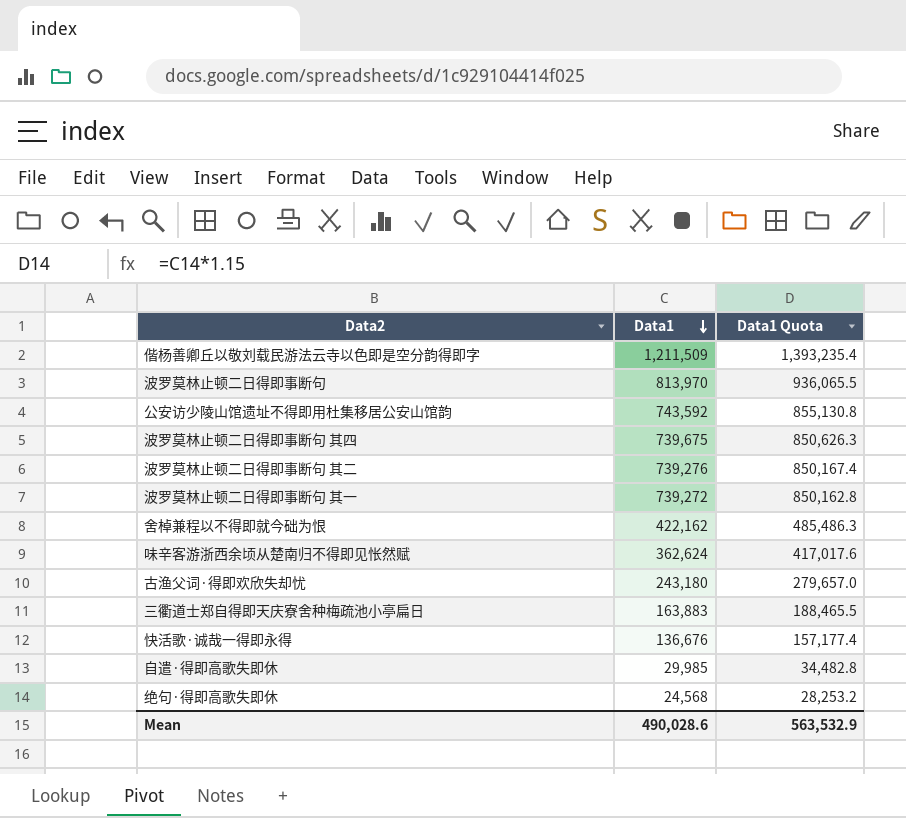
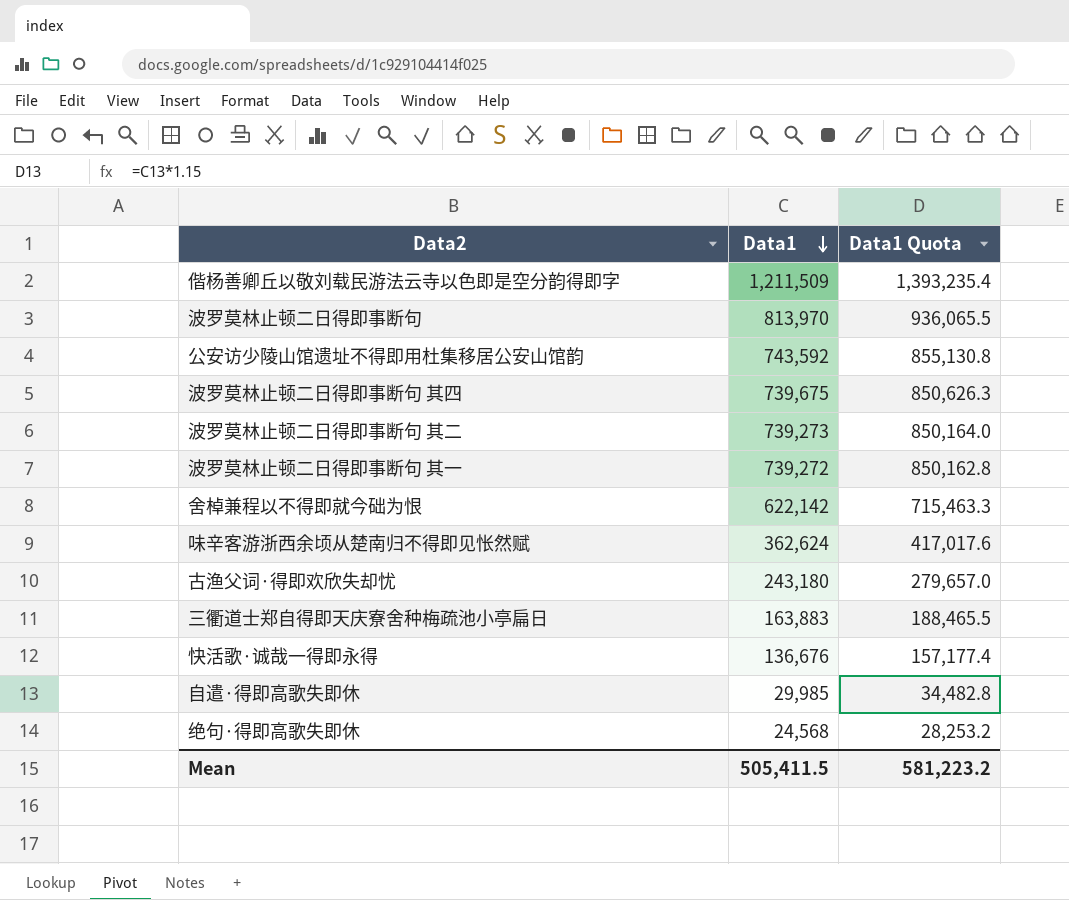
波罗莫林止顿二日得即事断句 其二 | Data1: 739,276 -> 739,273
波罗莫林止顿二日得即事断句 其二 | Data1 Quota: 850,167.4 -> 850,164.0
舍棹兼程以不得即就今础为恨 | Data1: 422,162 -> 622,142
舍棹兼程以不得即就今础为恨 | Data1 Quota: 485,486.3 -> 715,463.3
Mean | Data1: 490,028.6 -> 505,411.5
Mean | Data1 Quota: 563,532.9 -> 581,223.2

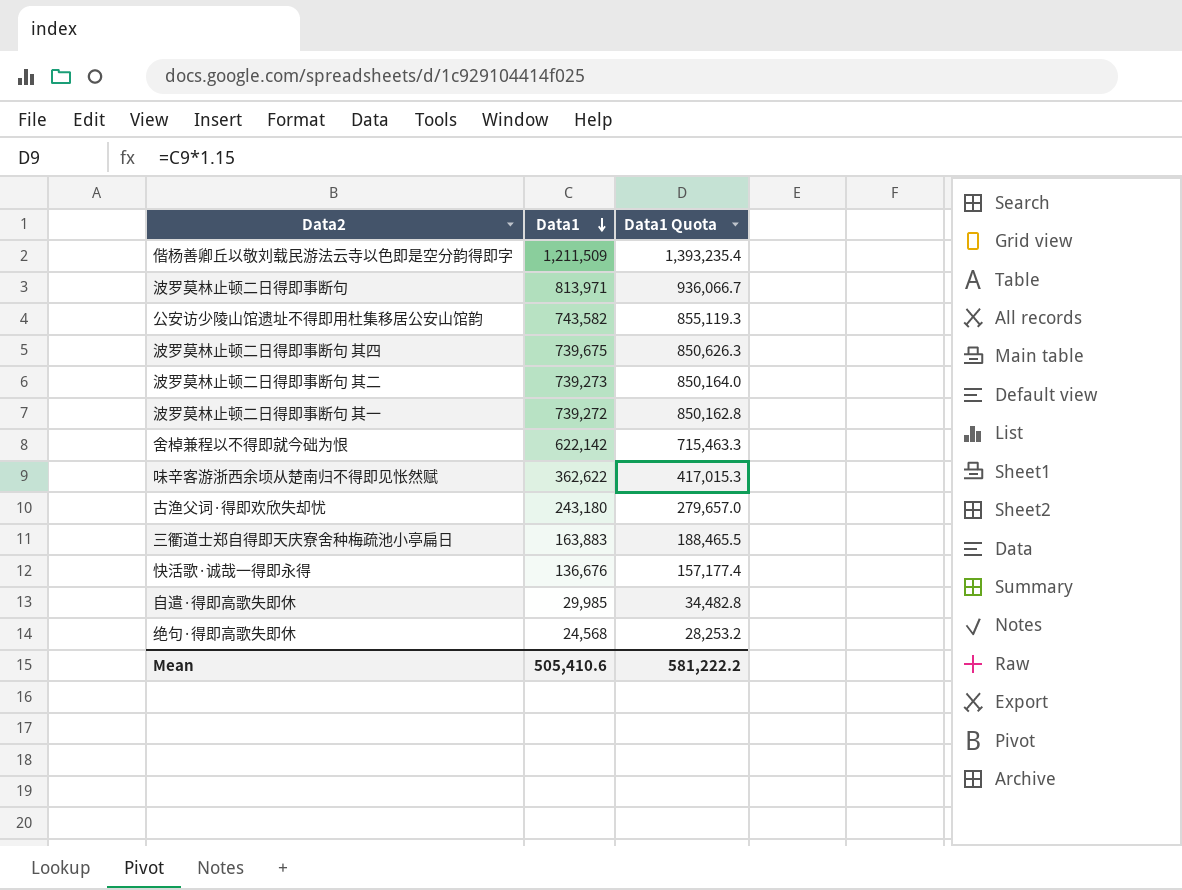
波罗莫林止顿二日得即事断句 | Data1: 813,970 -> 813,971
波罗莫林止顿二日得即事断句 | Data1 Quota: 936,065.5 -> 936,066.7
公安访少陵山馆遗址不得即用杜集移居公安山馆韵 | Data1: 743,592 -> 743,582
公安访少陵山馆遗址不得即用杜集移居公安山馆韵 | Data1 Quota: 855,130.8 -> 855,119.3
味辛客游浙西余顷从楚南归不得即见怅然赋 | Data1: 362,624 -> 362,622
味辛客游浙西余顷从楚南归不得即见怅然赋 | Data1 Quota: 417,017.6 -> 417,015.3
Mean | Data1: 505,411.5 -> 505,410.6
Mean | Data1 Quota: 581,223.2 -> 581,222.2

